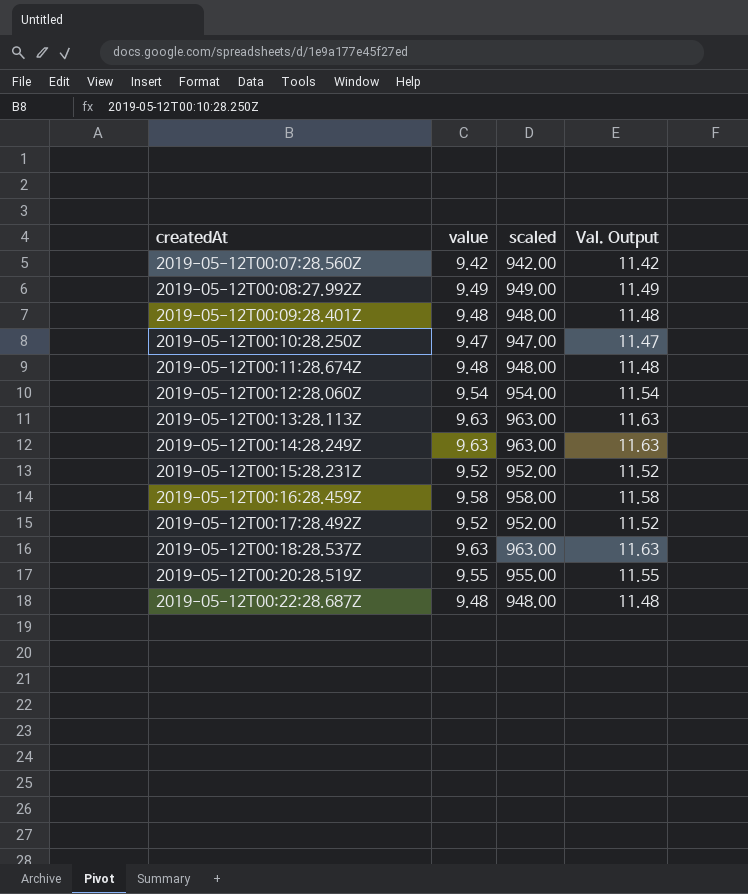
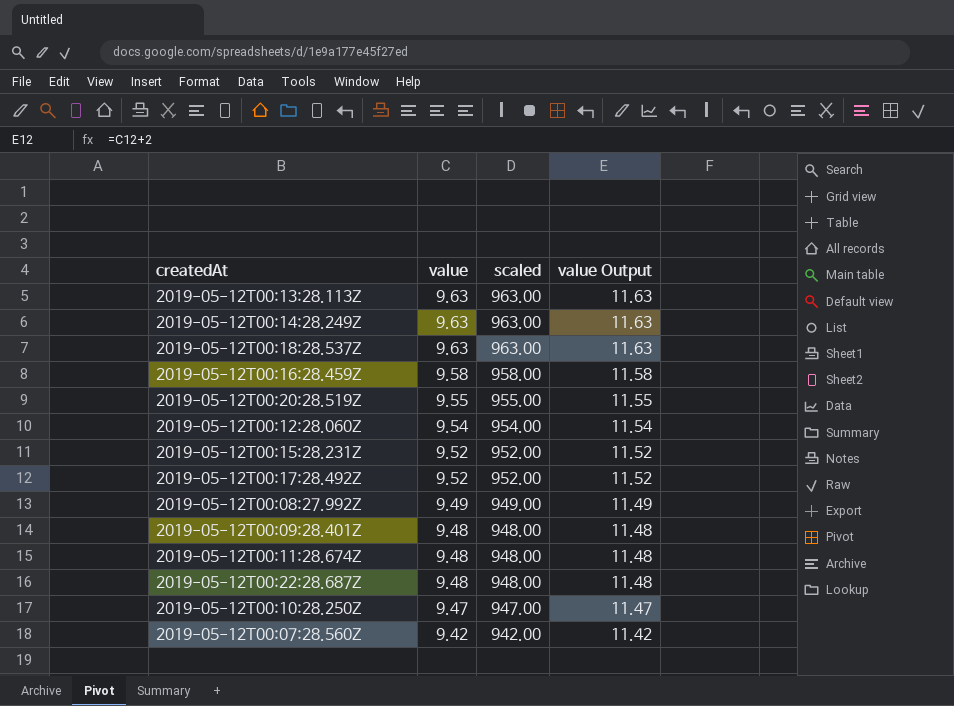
row order: createdAt ascending -> value descending
column name: Val. Output -> value Output

